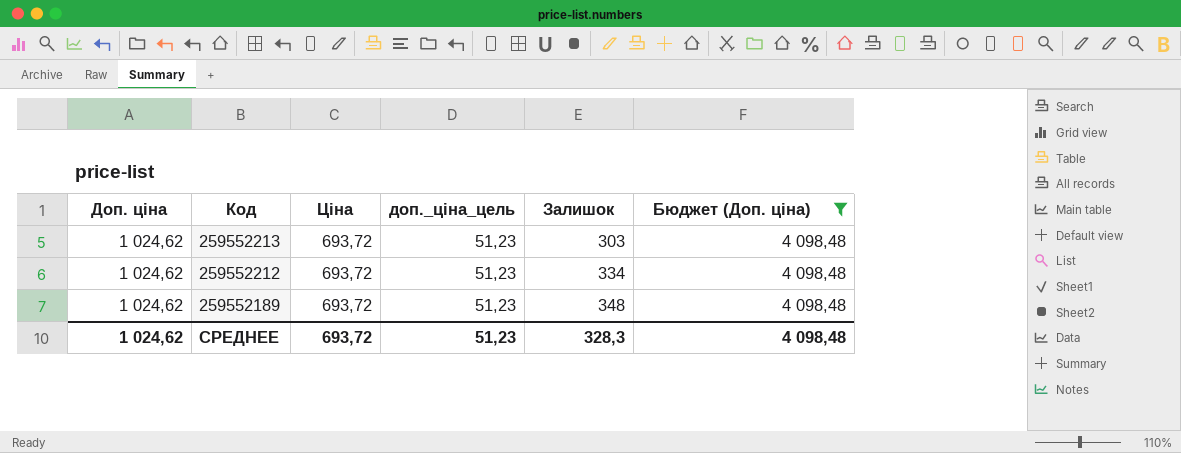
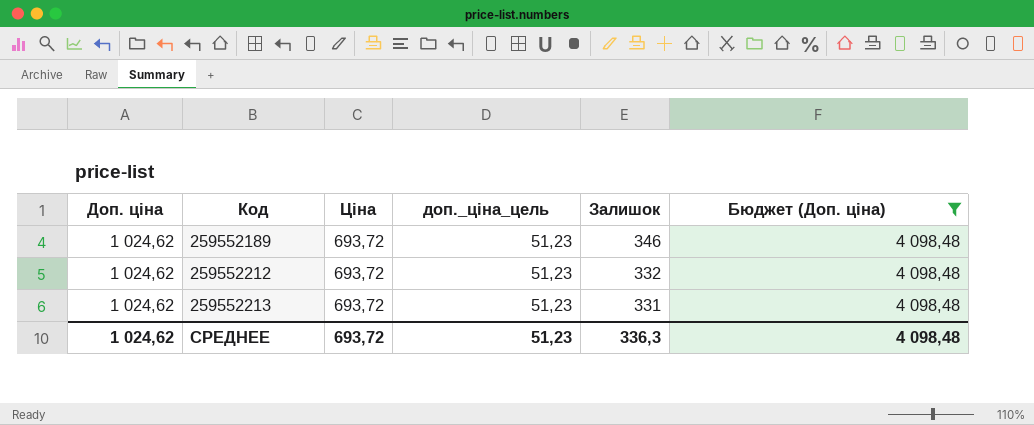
row order: Код descending -> Код ascending
259552189 | Залишок: 348 -> 346
259552212 | Залишок: 334 -> 332
259552213 | Залишок: 303 -> 331
СРЕДНЕЕ | Залишок: 328,3 -> 336,3

